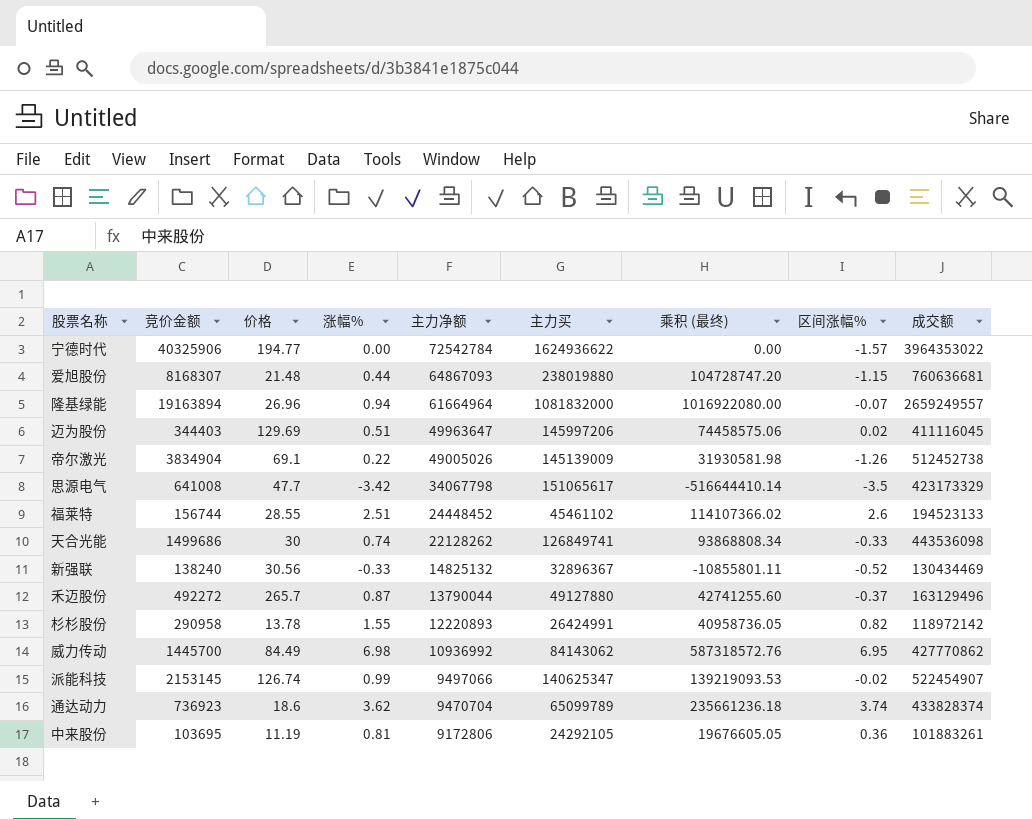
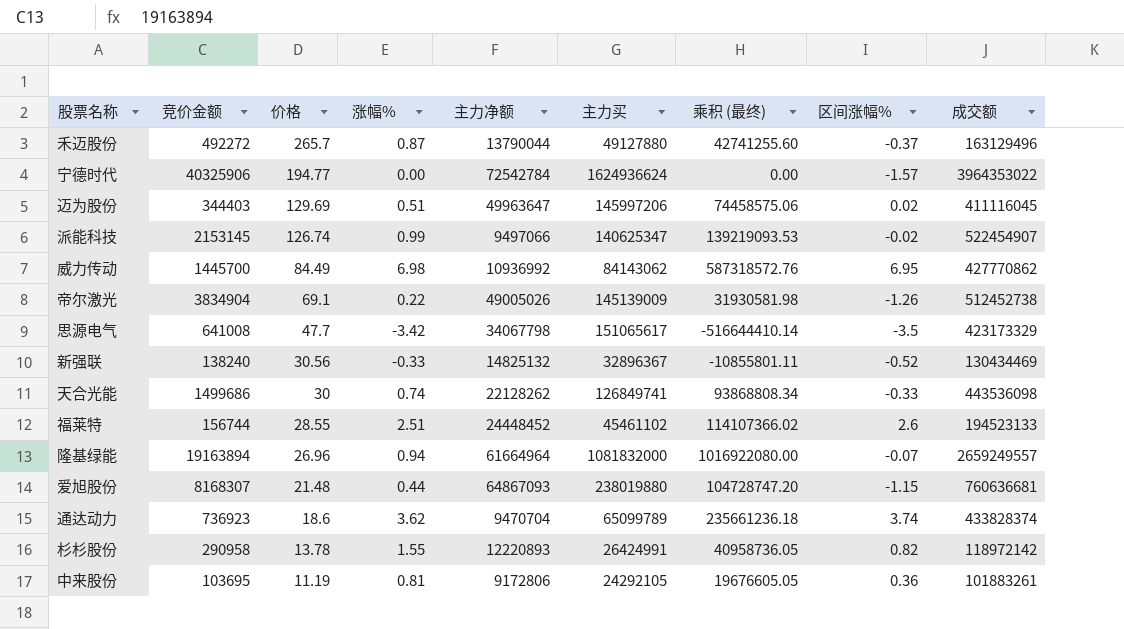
row order: 主力净额 descending -> 价格 descending
宁德时代 | 主力买: 1624936622 -> 1624936624

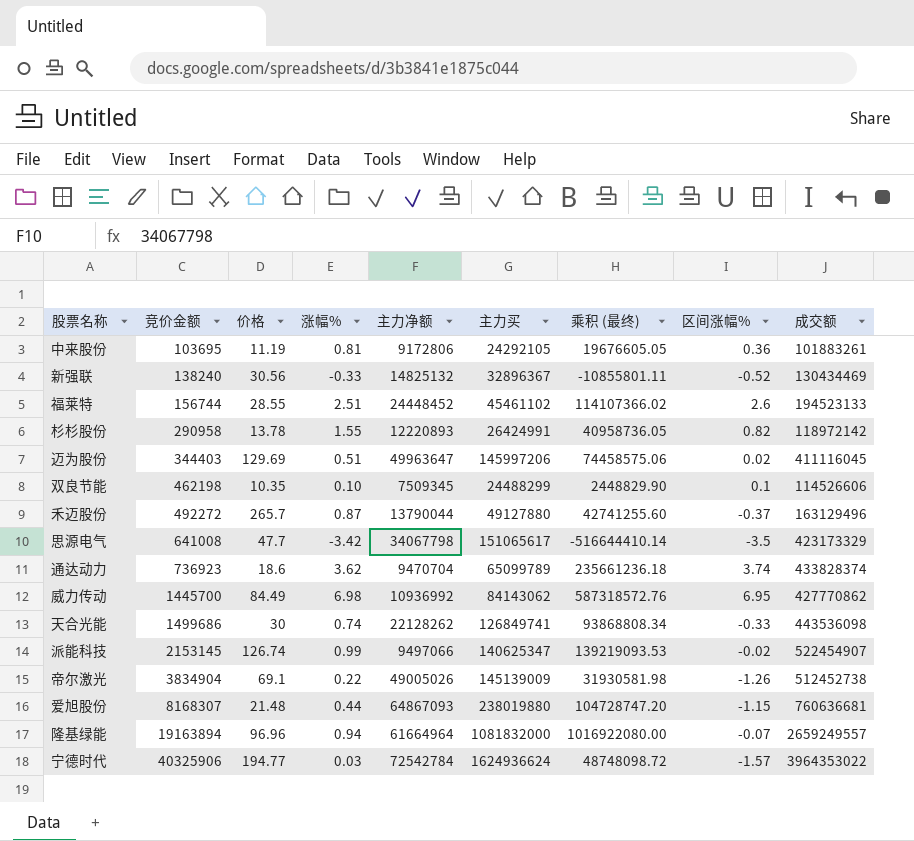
row order: 价格 descending -> 竞价金额 ascending
row 双良节能: none -> 462198 | 10.35 | 0.10 | 7509345 | 24488299 | 2448829.90 | 0.1 | 114526606
隆基绿能 | 价格: 26.96 -> 96.96
宁德时代 | 涨幅%: 0.00 -> 0.03
宁德时代 | 乘积 (最终): 0.00 -> 48748098.72

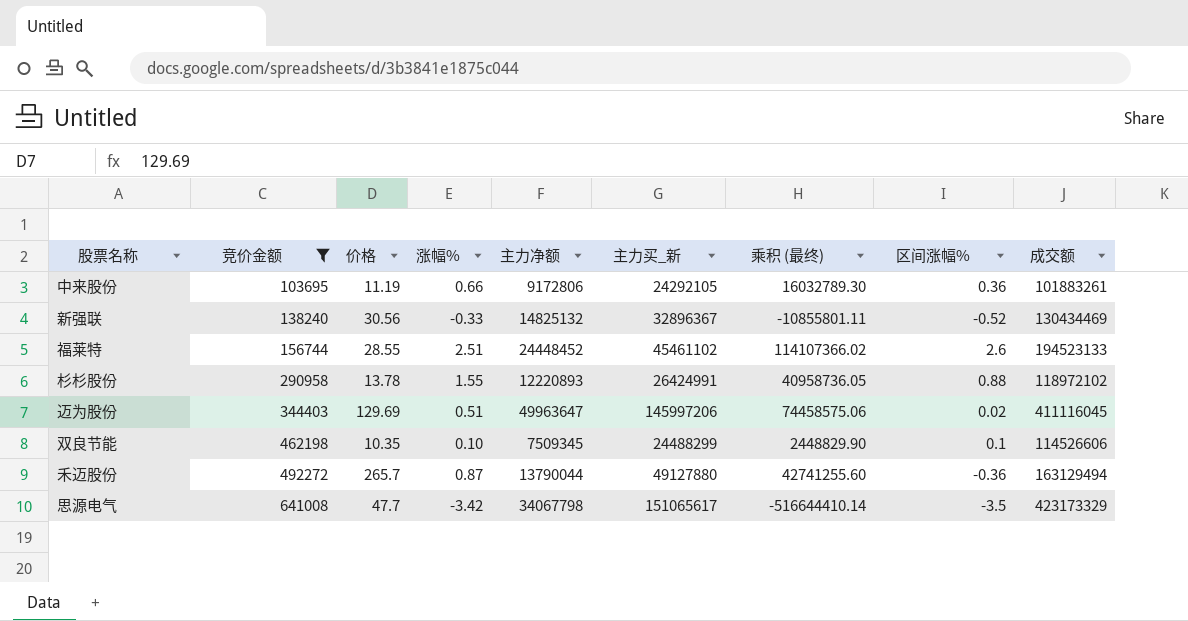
filter: none -> 竞价金额 <= 641008
column name: 主力买 -> 主力买_新
中来股份 | 涨幅%: 0.81 -> 0.66
中来股份 | 乘积 (最终): 19676605.05 -> 16032789.30
杉杉股份 | 区间涨幅%: 0.82 -> 0.88
杉杉股份 | 成交额: 118972142 -> 118972102
禾迈股份 | 区间涨幅%: -0.37 -> -0.36
禾迈股份 | 成交额: 163129496 -> 163129494

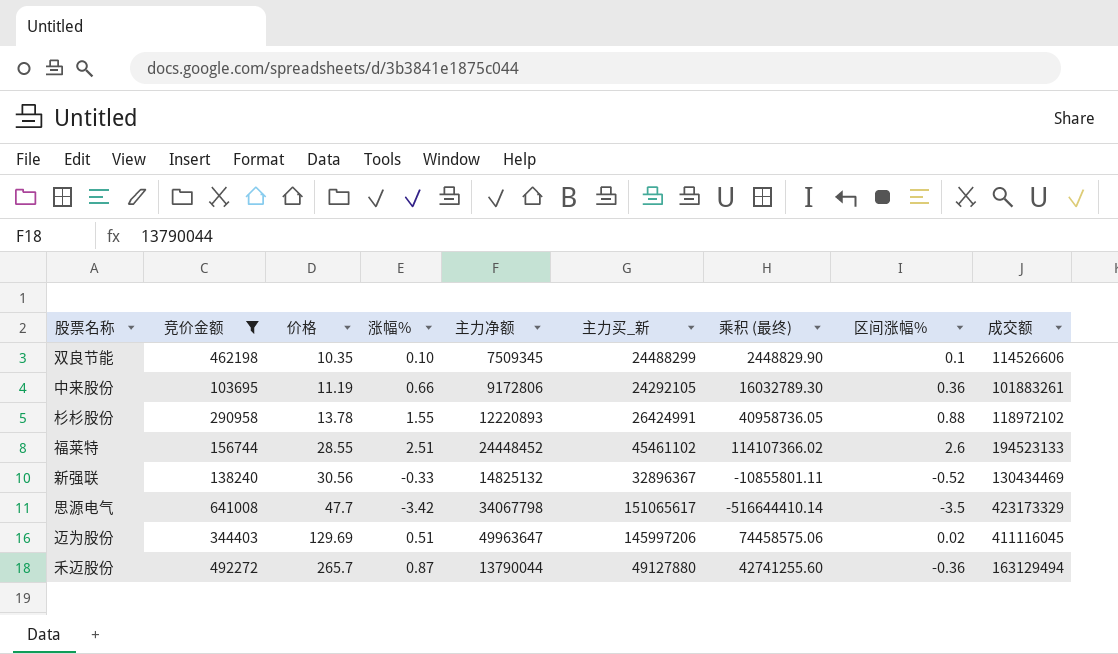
row order: 竞价金额 ascending -> 价格 ascending

